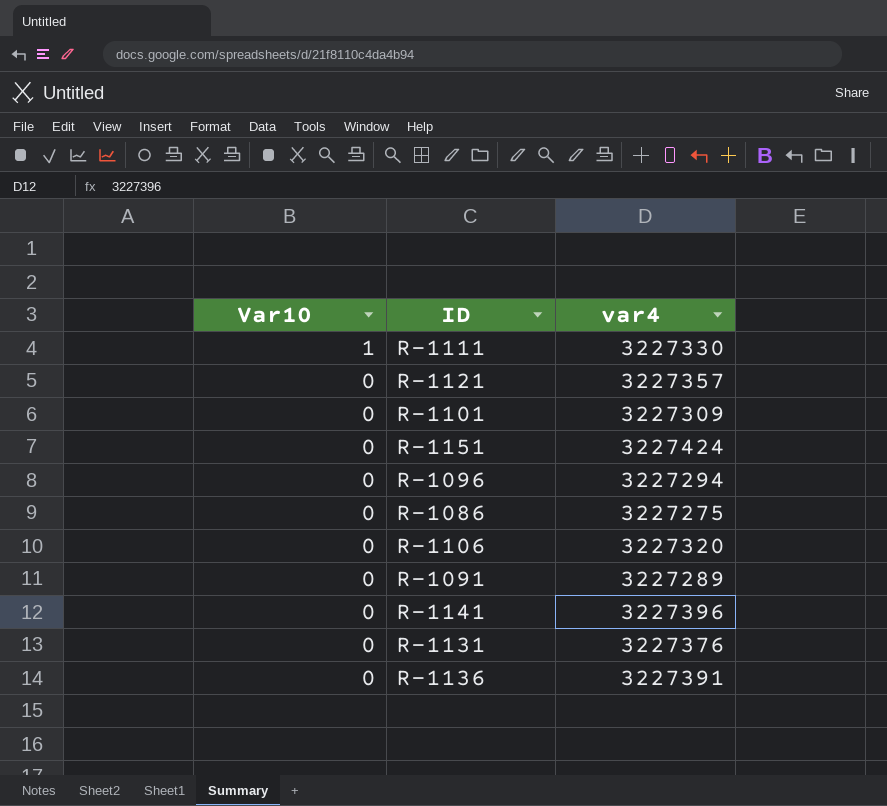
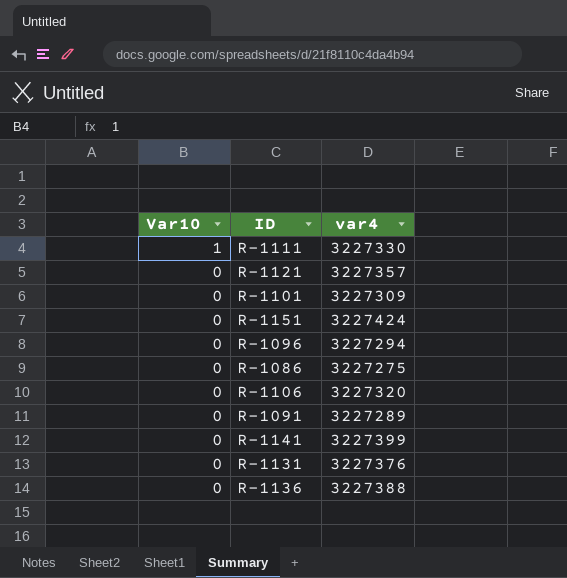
R-1141 | var4: 3227396 -> 3227399
R-1136 | var4: 3227391 -> 3227388

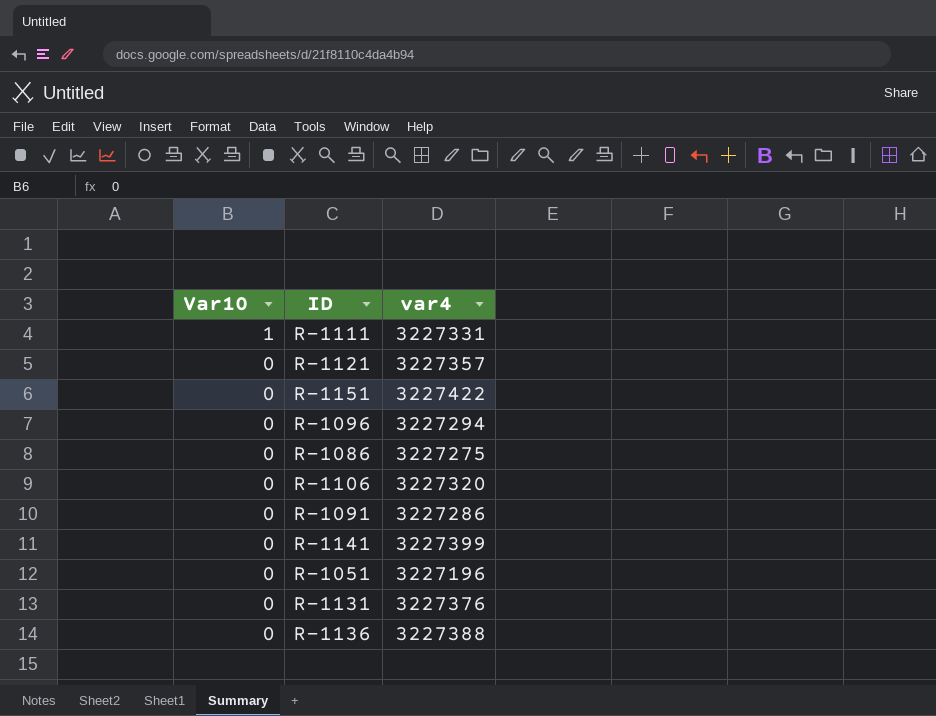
row R-1101: 0 | 3227309 -> none
R-1111 | var4: 3227330 -> 3227331
R-1151 | var4: 3227424 -> 3227422
R-1091 | var4: 3227289 -> 3227286
row R-1051: none -> 0 | 3227196

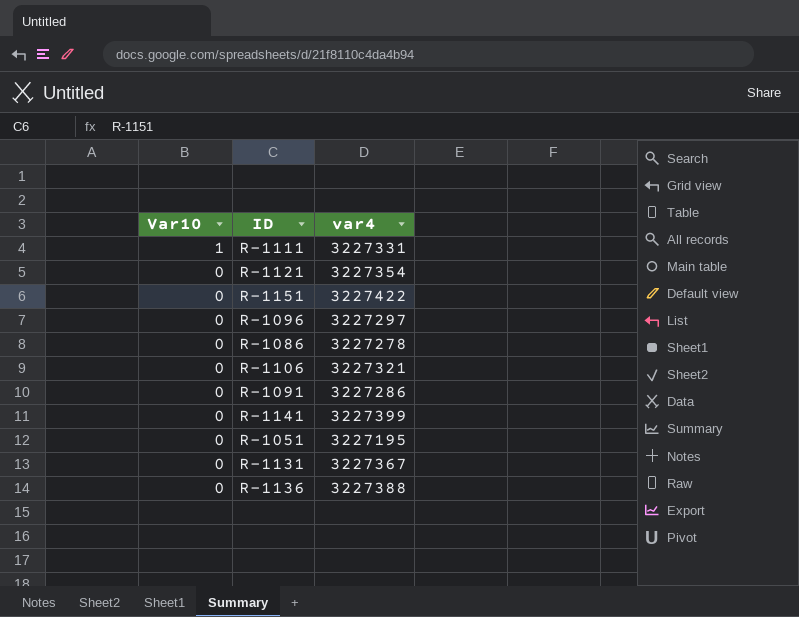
R-1121 | var4: 3227357 -> 3227354
R-1096 | var4: 3227294 -> 3227297
R-1086 | var4: 3227275 -> 3227278
R-1106 | var4: 3227320 -> 3227321
R-1051 | var4: 3227196 -> 3227195
R-1131 | var4: 3227376 -> 3227367

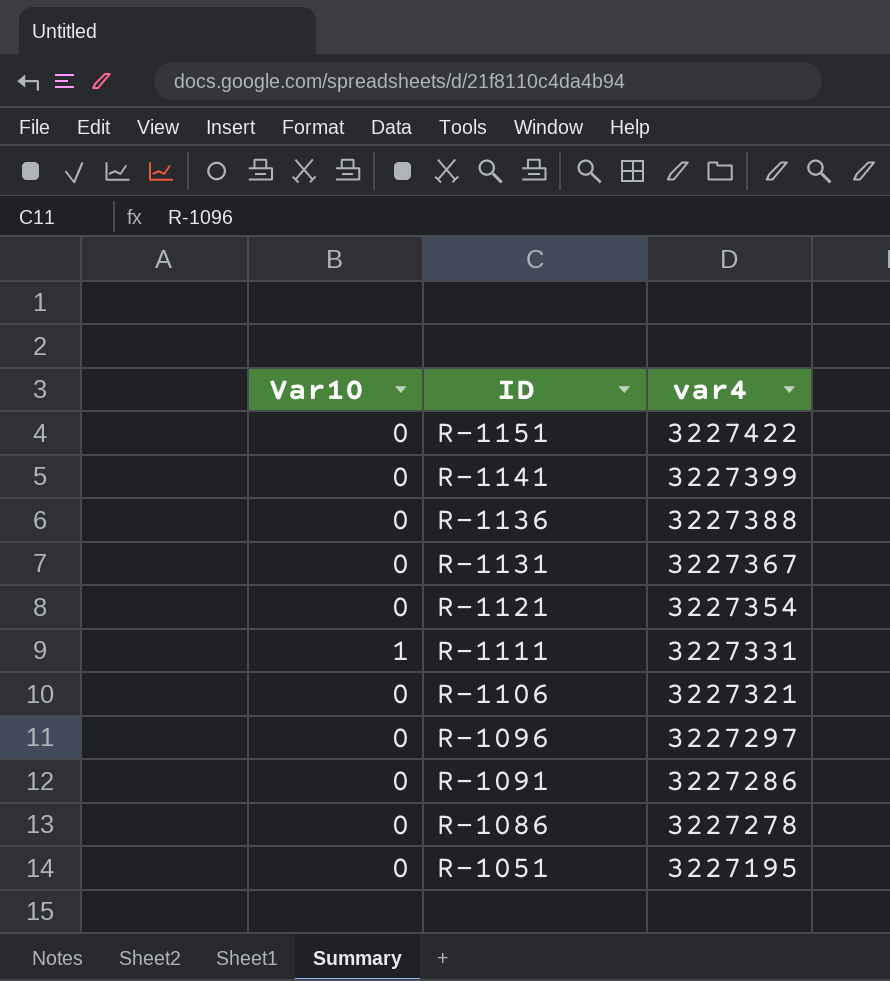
row order: Var10 descending -> ID descending

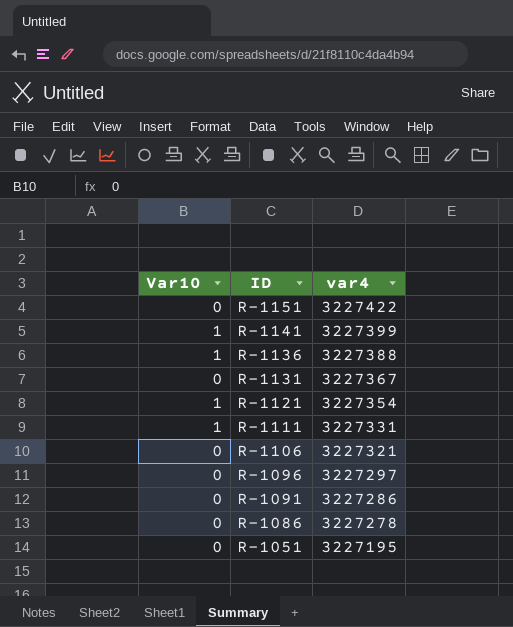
R-1141 | Var10: 0 -> 1
R-1136 | Var10: 0 -> 1
R-1121 | Var10: 0 -> 1

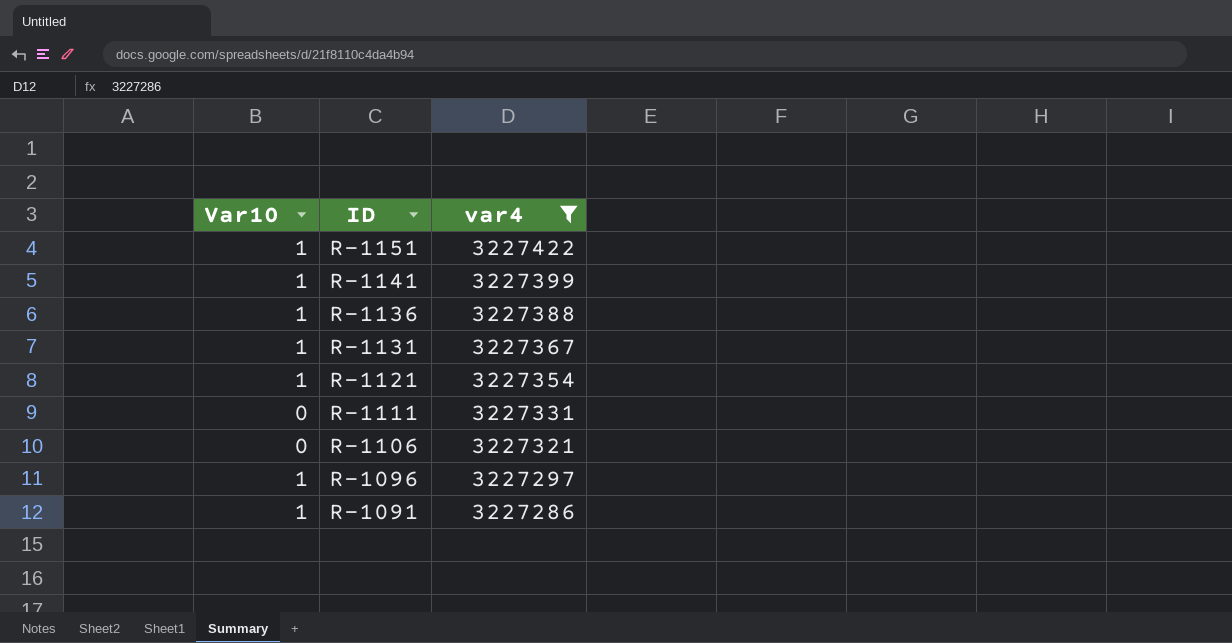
filter: none -> var4 >= 3227286
R-1151 | Var10: 0 -> 1
R-1131 | Var10: 0 -> 1
R-1111 | Var10: 1 -> 0
R-1096 | Var10: 0 -> 1
R-1091 | Var10: 0 -> 1

